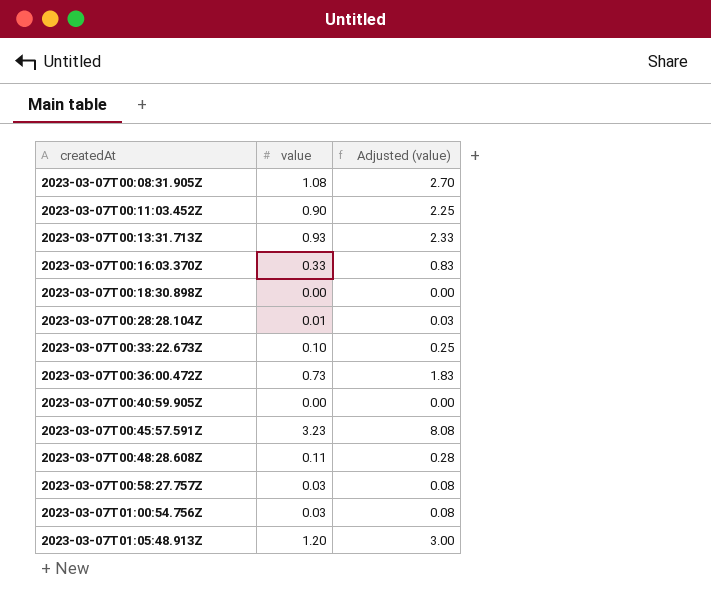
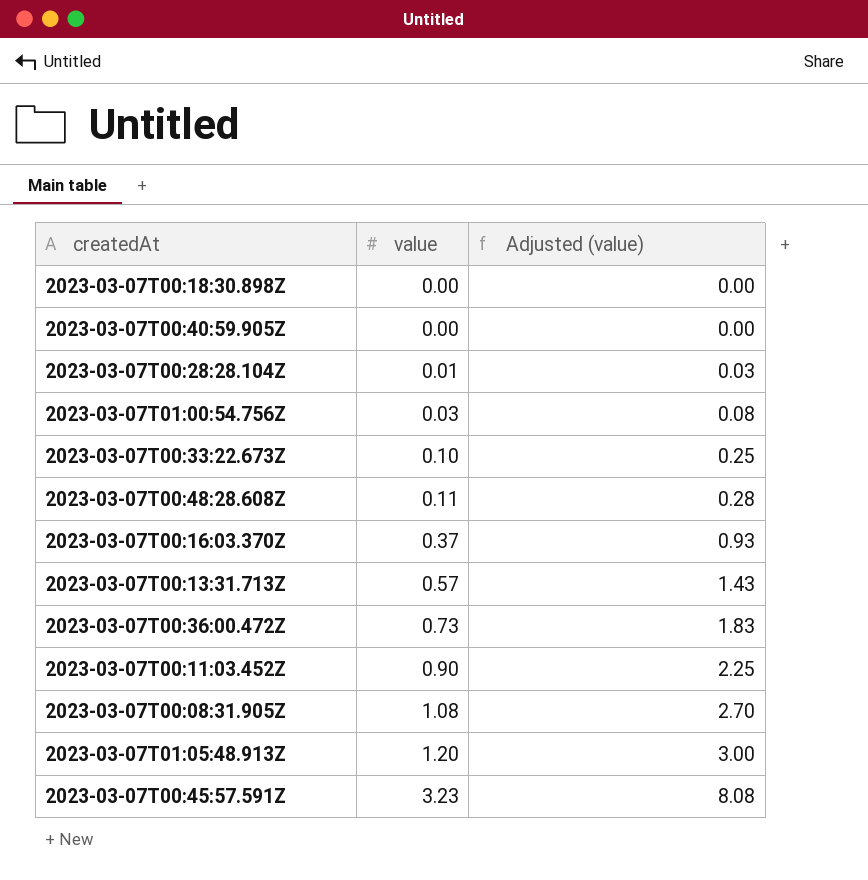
row order: createdAt ascending -> value ascending
row 2023-03-07T00:58:27.757Z: 0.03 | 0.08 -> none
2023-03-07T00:16:03.370Z | value: 0.33 -> 0.37
2023-03-07T00:16:03.370Z | Adjusted (value): 0.83 -> 0.93
2023-03-07T00:13:31.713Z | value: 0.93 -> 0.57
2023-03-07T00:13:31.713Z | Adjusted (value): 2.33 -> 1.43

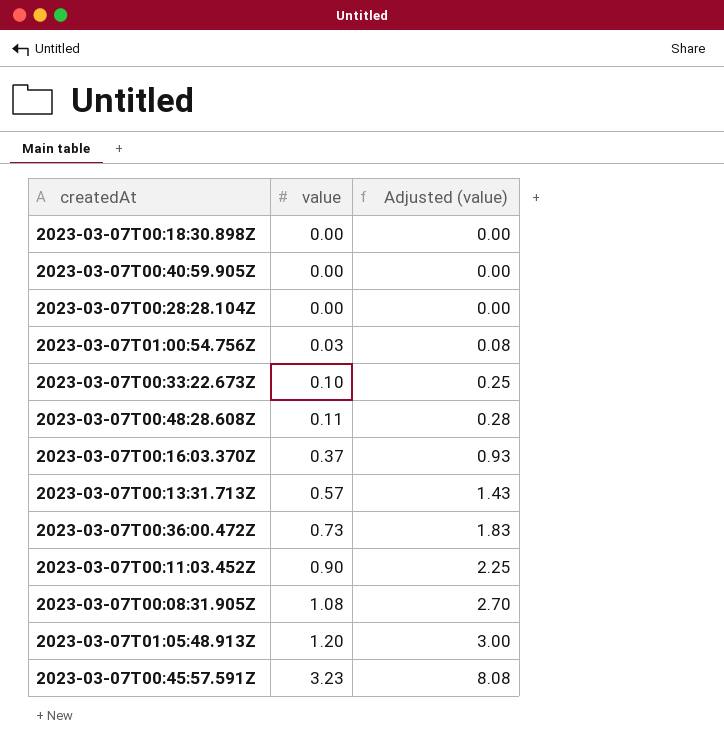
2023-03-07T00:28:28.104Z | value: 0.01 -> 0.00
2023-03-07T00:28:28.104Z | Adjusted (value): 0.03 -> 0.00

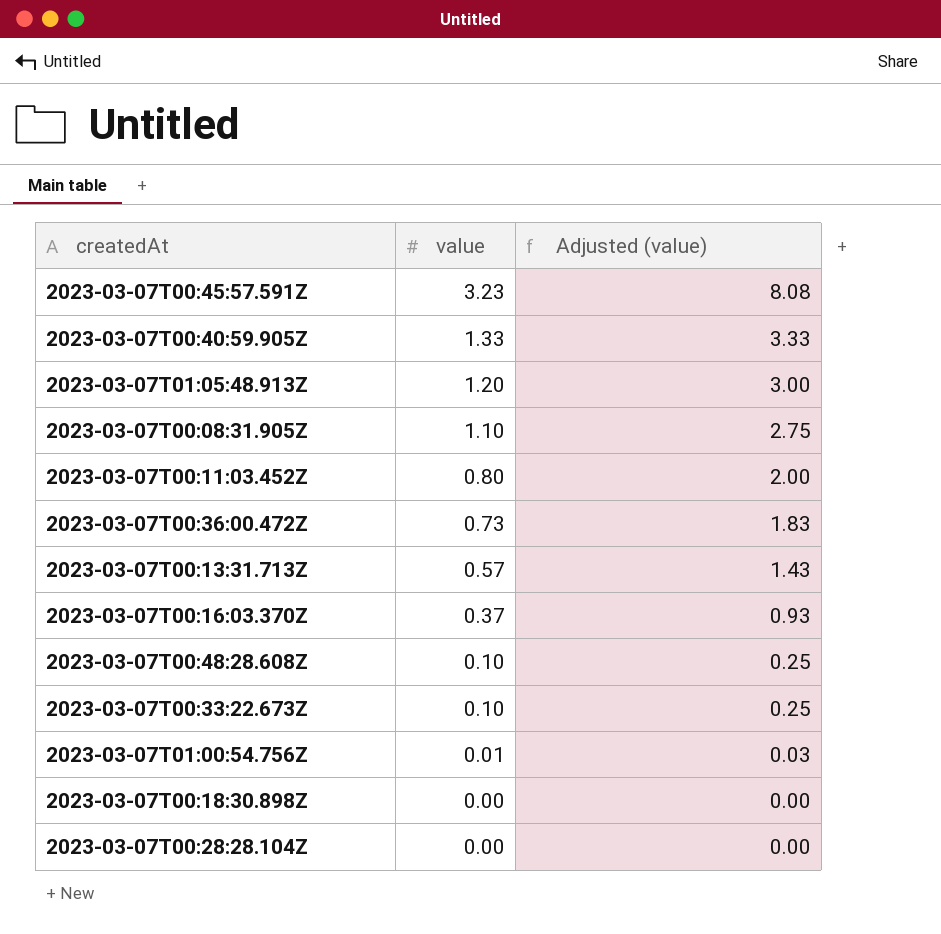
row order: value ascending -> value descending
2023-03-07T00:40:59.905Z | value: 0.00 -> 1.33
2023-03-07T00:40:59.905Z | Adjusted (value): 0.00 -> 3.33
2023-03-07T00:08:31.905Z | value: 1.08 -> 1.10
2023-03-07T00:08:31.905Z | Adjusted (value): 2.70 -> 2.75
2023-03-07T00:11:03.452Z | value: 0.90 -> 0.80
2023-03-07T00:11:03.452Z | Adjusted (value): 2.25 -> 2.00
2023-03-07T00:48:28.608Z | value: 0.11 -> 0.10
2023-03-07T00:48:28.608Z | Adjusted (value): 0.28 -> 0.25
2023-03-07T01:00:54.756Z | value: 0.03 -> 0.01
2023-03-07T01:00:54.756Z | Adjusted (value): 0.08 -> 0.03

